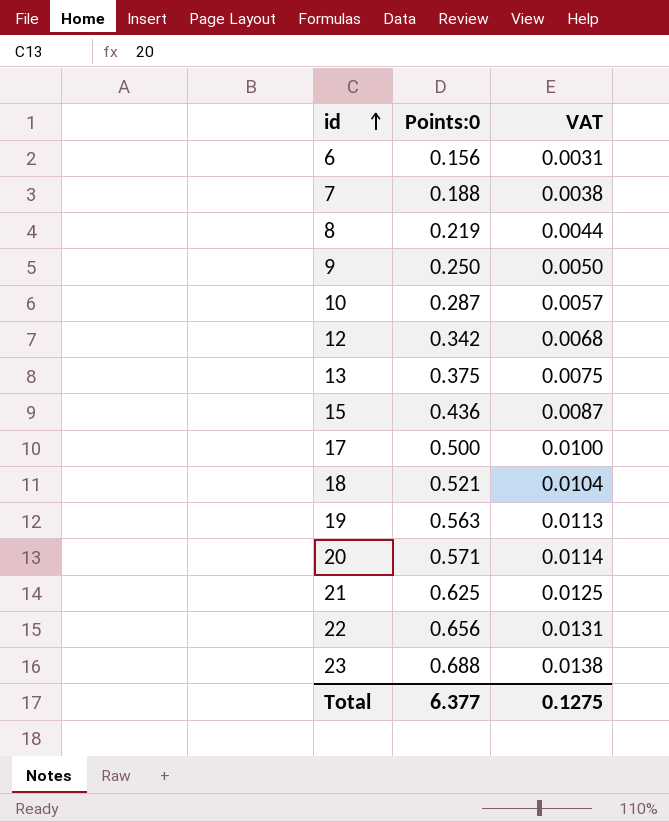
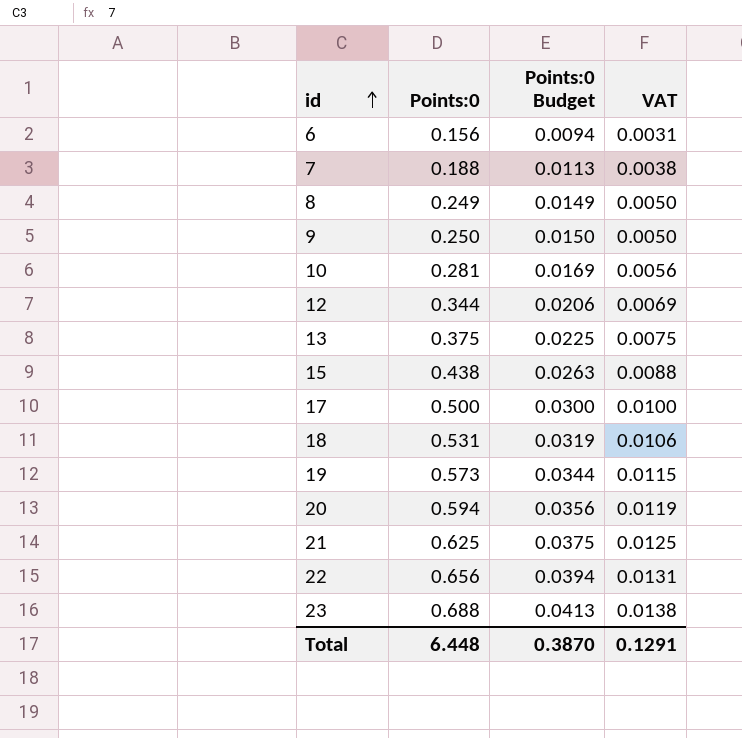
column Points:0 Budget | formula: none -> [Points:0] * 0.06
8 | Points:0: 0.219 -> 0.249
8 | VAT: 0.0044 -> 0.0050
10 | Points:0: 0.287 -> 0.281
10 | VAT: 0.0057 -> 0.0056
12 | Points:0: 0.342 -> 0.344
12 | VAT: 0.0068 -> 0.0069
15 | Points:0: 0.436 -> 0.438
15 | VAT: 0.0087 -> 0.0088
18 | Points:0: 0.521 -> 0.531
18 | VAT: 0.0104 -> 0.0106
19 | Points:0: 0.563 -> 0.573
19 | VAT: 0.0113 -> 0.0115
20 | Points:0: 0.571 -> 0.594
20 | VAT: 0.0114 -> 0.0119
Total | Points:0: 6.377 -> 6.448
Total | VAT: 0.1275 -> 0.1291

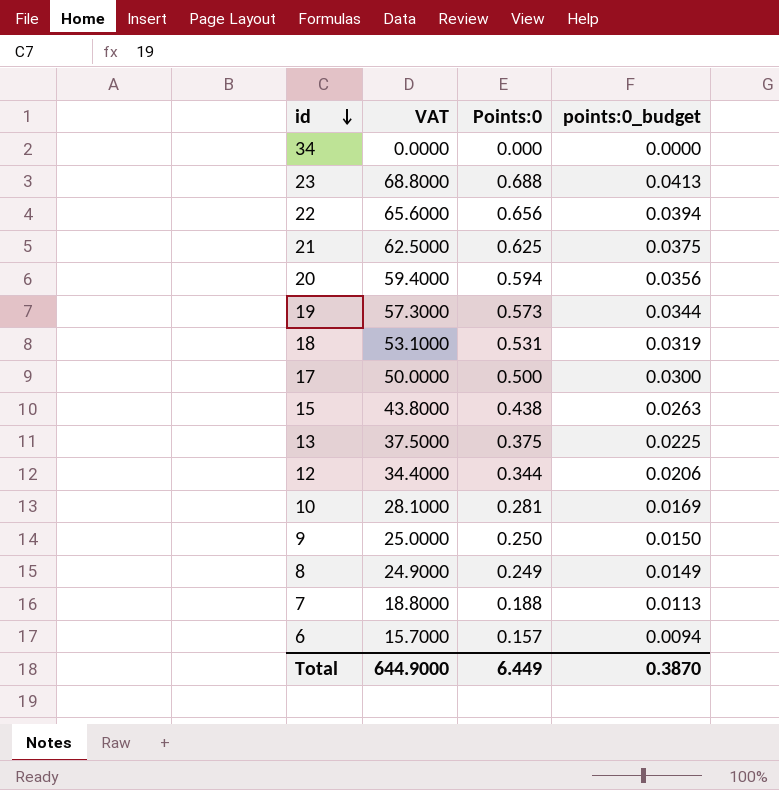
row order: id ascending -> id descending
column VAT | formula: [Points:0] * 0.02 -> [Points:0] * 100
column VAT | position: 4 -> 2
column name: Points:0 Budget -> points:0_budget
row 34: none -> 0.0000 | 0.000 | 0.0000
6 | Points:0: 0.156 -> 0.157
Total | VAT: 0.1291 -> 644.9000
Total | Points:0: 6.448 -> 6.449

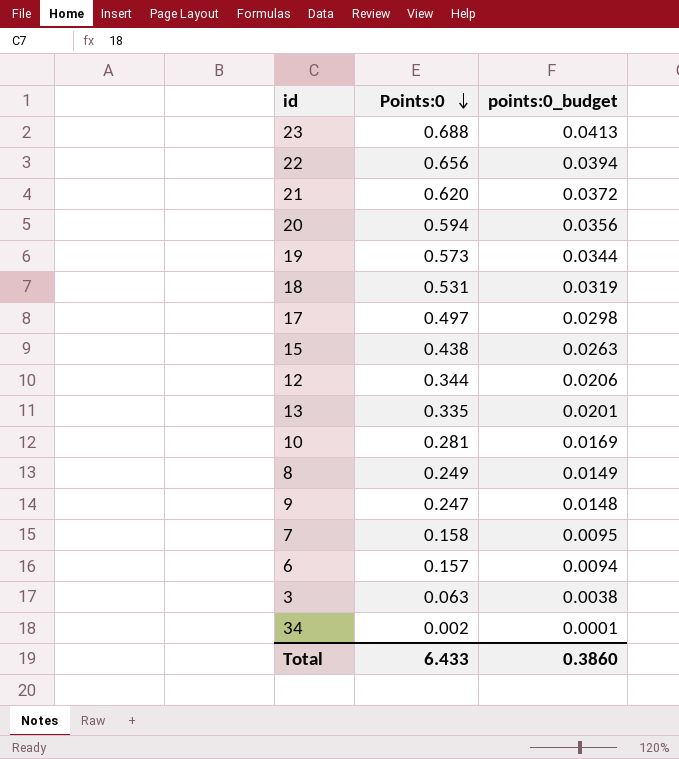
row order: id descending -> Points:0 descending
column VAT | formula: [Points:0] * 100 -> none
21 | Points:0: 0.625 -> 0.620
21 | points:0_budget: 0.0375 -> 0.0372
17 | Points:0: 0.500 -> 0.497
17 | points:0_budget: 0.0300 -> 0.0298
13 | Points:0: 0.375 -> 0.335
13 | points:0_budget: 0.0225 -> 0.0201
9 | Points:0: 0.250 -> 0.247
9 | points:0_budget: 0.0150 -> 0.0148
7 | Points:0: 0.188 -> 0.158
7 | points:0_budget: 0.0113 -> 0.0095
row 3: none -> 0.063 | 0.0038
34 | Points:0: 0.000 -> 0.002
34 | points:0_budget: 0.0000 -> 0.0001
Total | Points:0: 6.449 -> 6.433
Total | points:0_budget: 0.3870 -> 0.3860

